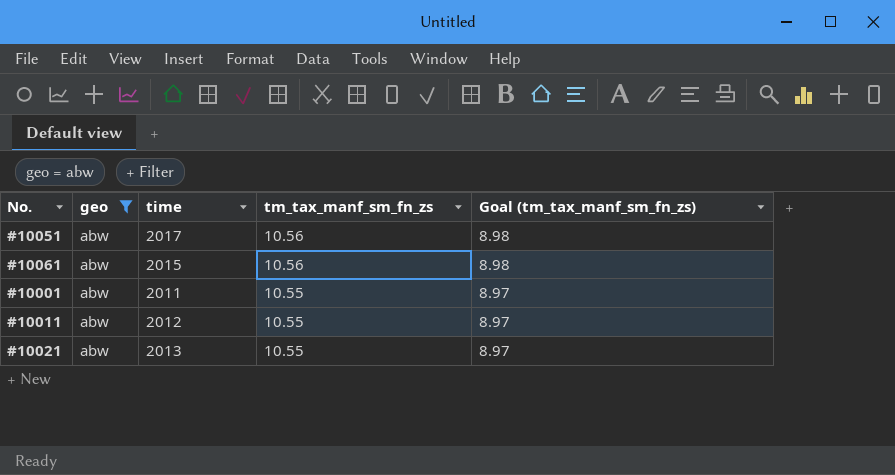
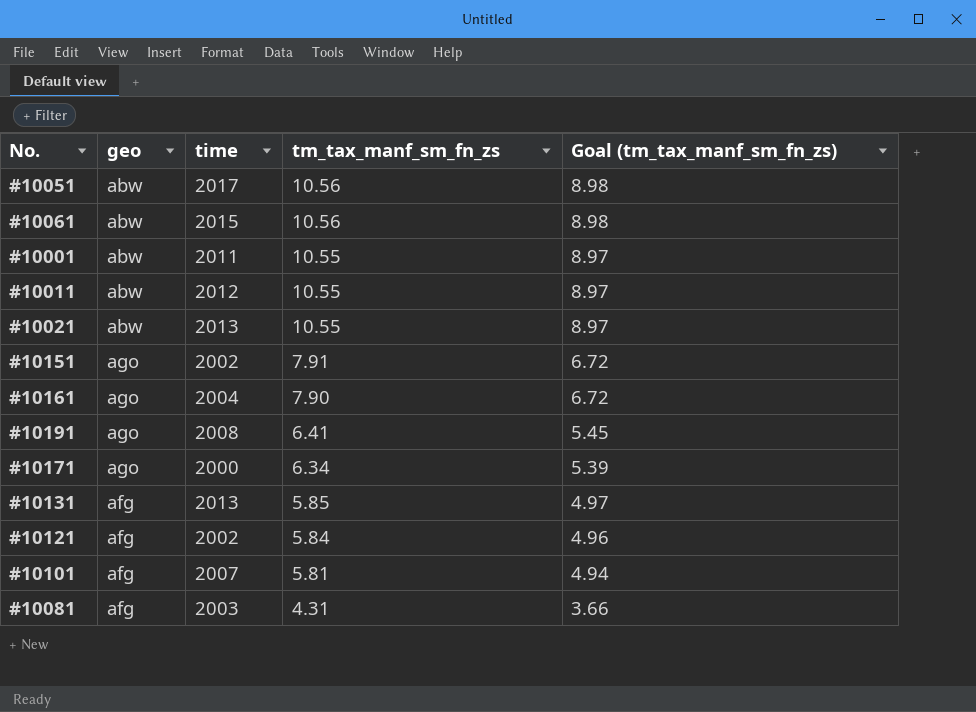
filter: geo = abw -> none

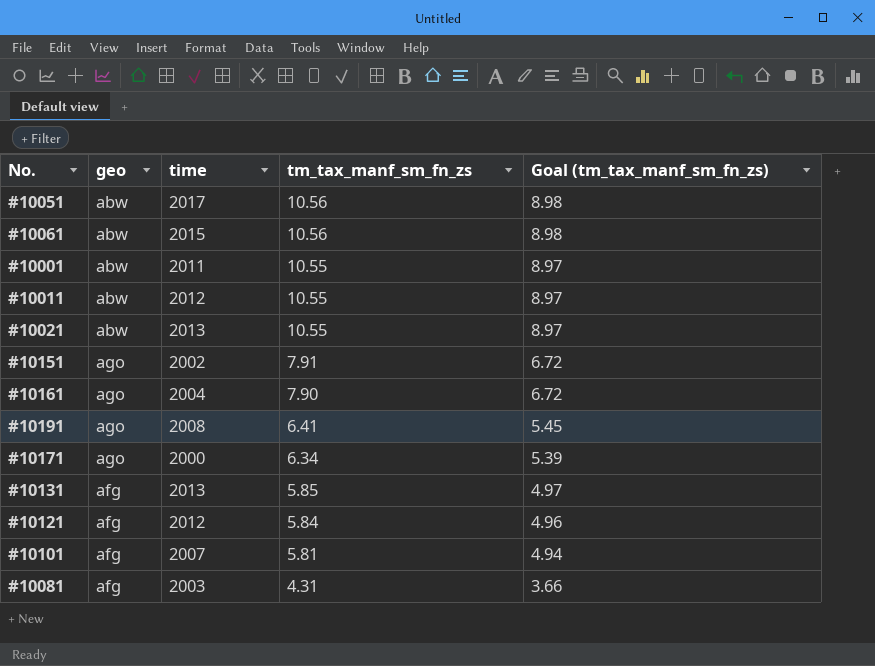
#10121 | time: 2002 -> 2012

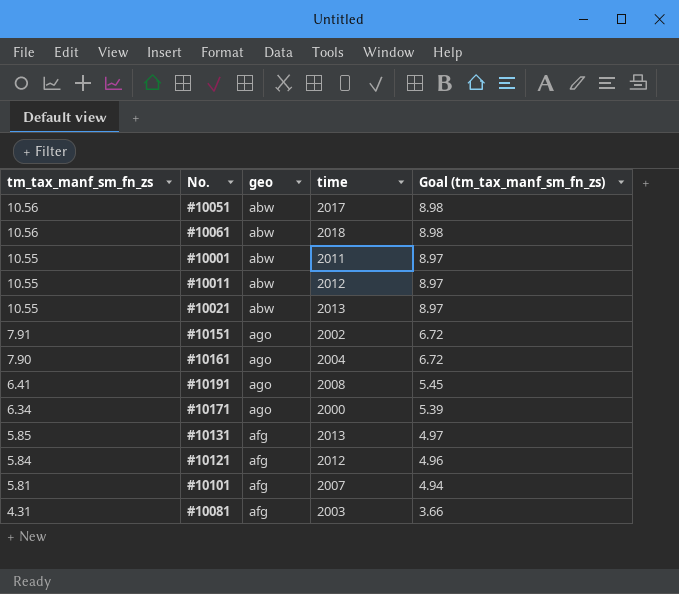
column tm_tax_manf_sm_fn_zs | position: 4 -> 1
#10061 | time: 2015 -> 2018

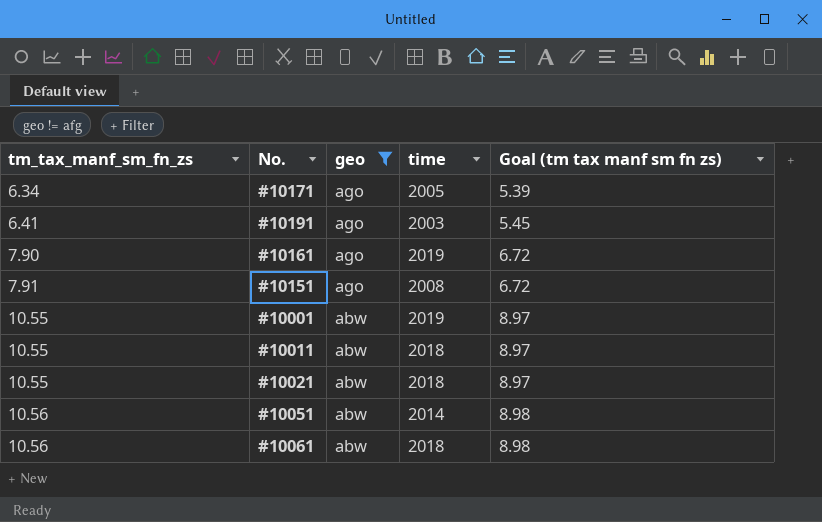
filter: none -> geo != afg
row order: tm_tax_manf_sm_fn_zs descending -> tm_tax_manf_sm_fn_zs ascending
column name: Goal (tm_tax_manf_sm_fn_zs) -> Goal (tm tax manf sm fn zs)
#10171 | time: 2000 -> 2005
#10191 | time: 2008 -> 2003
#10161 | time: 2004 -> 2019
#10151 | time: 2002 -> 2008
#10001 | time: 2011 -> 2019
#10011 | time: 2012 -> 2018
#10021 | time: 2013 -> 2018
#10051 | time: 2017 -> 2014

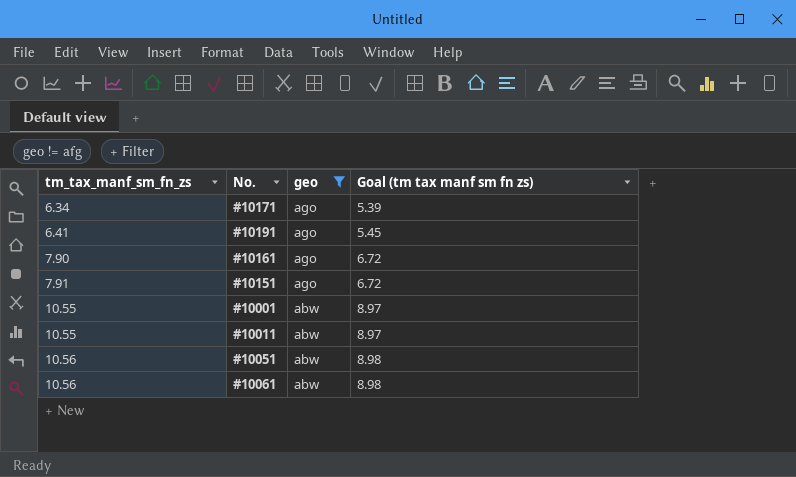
column time | position: 4 -> none
row #10021: 10.55 | abw | 2018 | 8.97 -> none

